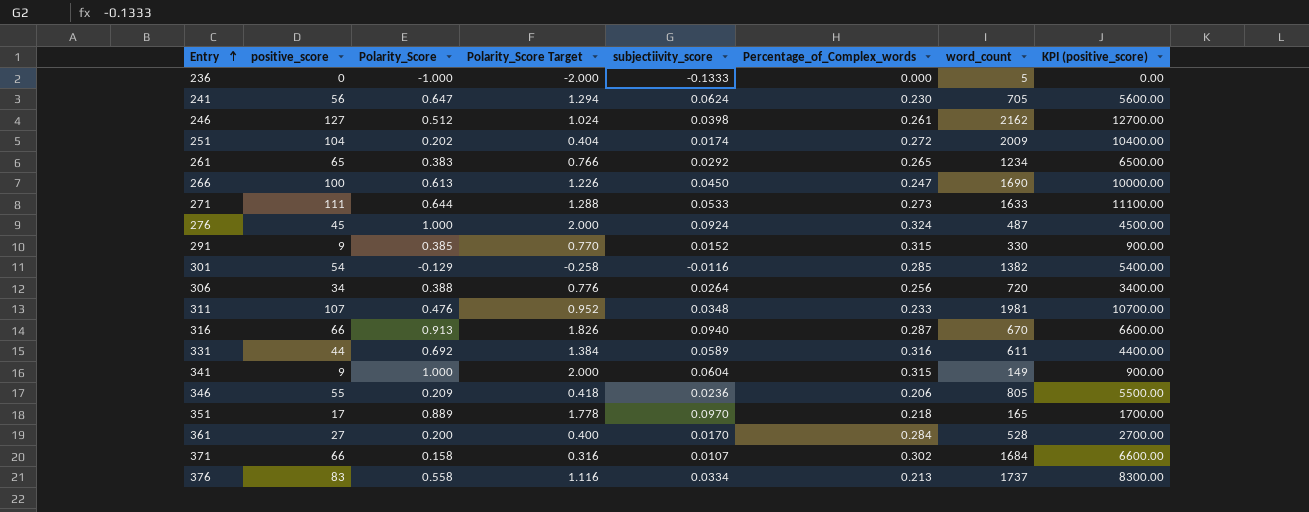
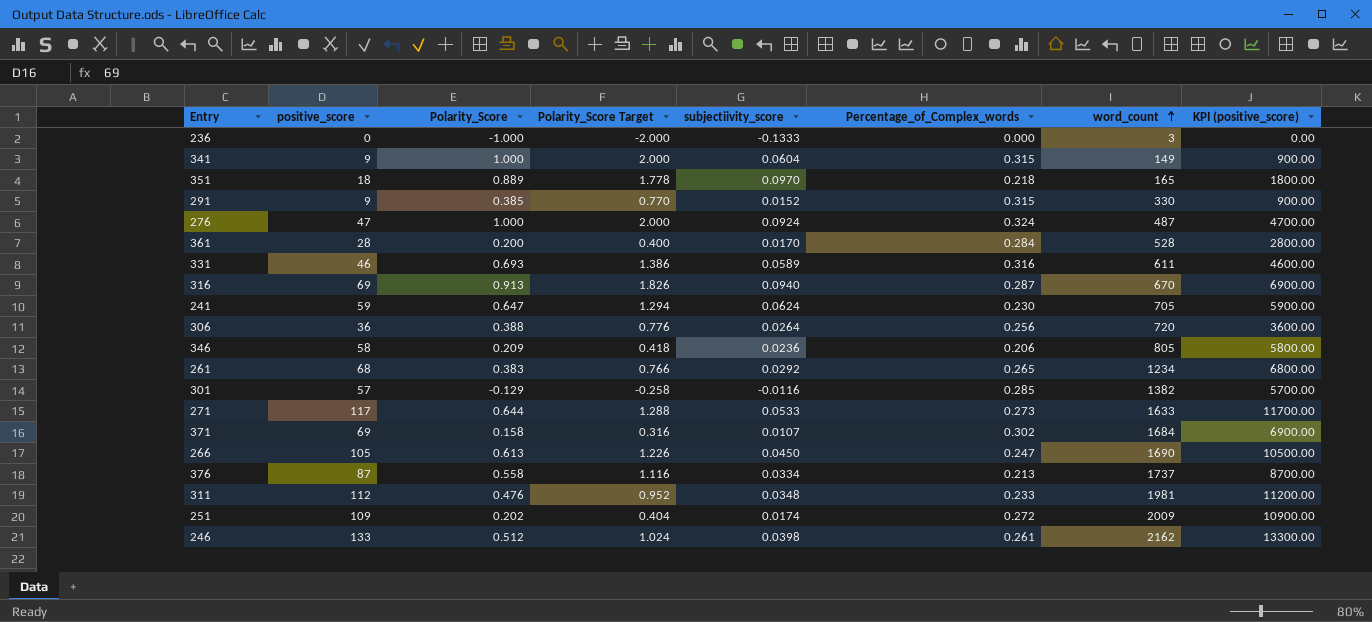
row order: Entry ascending -> word_count ascending
236 | word_count: 5 -> 3
351 | positive_score: 17 -> 18
351 | KPI (positive_score): 1700.00 -> 1800.00
276 | positive_score: 45 -> 47
276 | KPI (positive_score): 4500.00 -> 4700.00
361 | positive_score: 27 -> 28
361 | KPI (positive_score): 2700.00 -> 2800.00
331 | positive_score: 44 -> 46
331 | Polarity_Score: 0.692 -> 0.693
331 | Polarity_Score Target: 1.384 -> 1.386
331 | KPI (positive_score): 4400.00 -> 4600.00
316 | positive_score: 66 -> 69
316 | KPI (positive_score): 6600.00 -> 6900.00
241 | positive_score: 56 -> 59
241 | KPI (positive_score): 5600.00 -> 5900.00
306 | positive_score: 34 -> 36
306 | KPI (positive_score): 3400.00 -> 3600.00
346 | positive_score: 55 -> 58
346 | KPI (positive_score): 5500.00 -> 5800.00
261 | positive_score: 65 -> 68
261 | KPI (positive_score): 6500.00 -> 6800.00
301 | positive_score: 54 -> 57
301 | KPI (positive_score): 5400.00 -> 5700.00
271 | positive_score: 111 -> 117
271 | KPI (positive_score): 11100.00 -> 11700.00
371 | positive_score: 66 -> 69
371 | KPI (positive_score): 6600.00 -> 6900.00
266 | positive_score: 100 -> 105
266 | KPI (positive_score): 10000.00 -> 10500.00
376 | positive_score: 83 -> 87
376 | KPI (positive_score): 8300.00 -> 8700.00
311 | positive_score: 107 -> 112
311 | KPI (positive_score): 10700.00 -> 11200.00
251 | positive_score: 104 -> 109
251 | KPI (positive_score): 10400.00 -> 10900.00
246 | positive_score: 127 -> 133
246 | KPI (positive_score): 12700.00 -> 13300.00

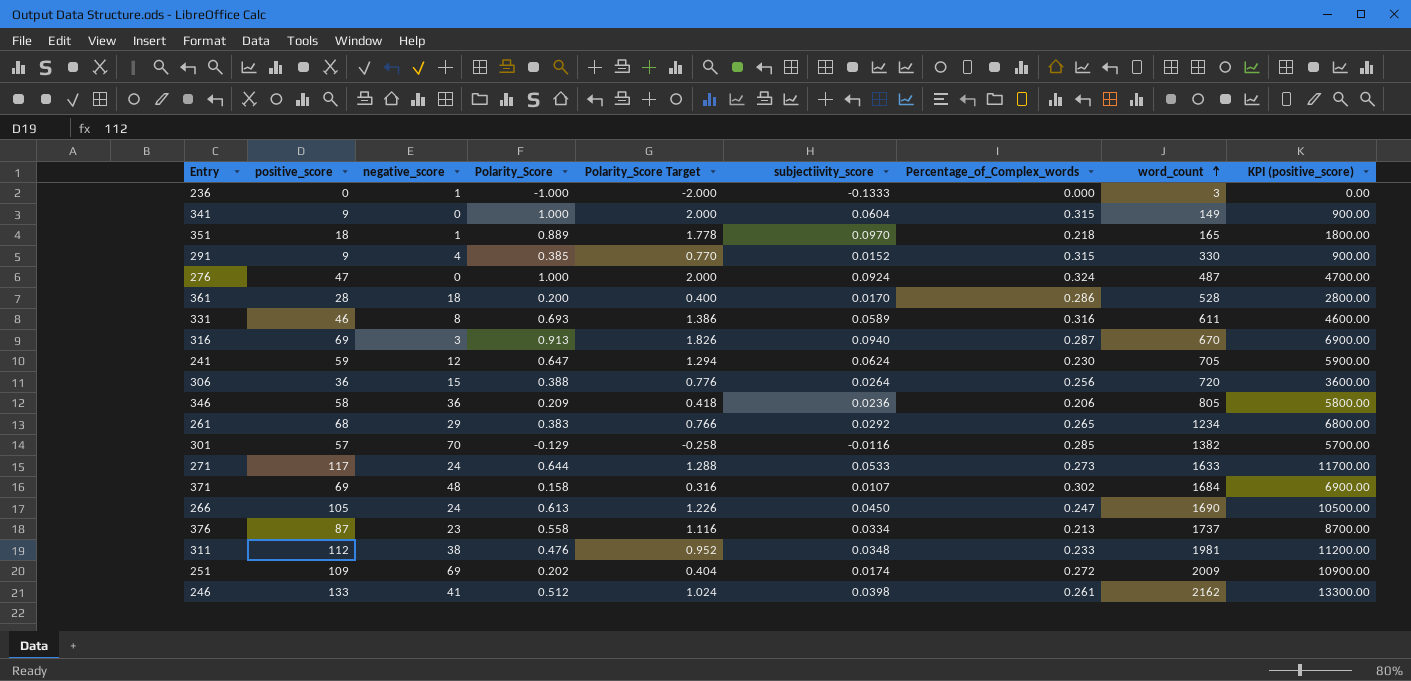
column negative_score | position: none -> 3
361 | Percentage_of_Complex_words: 0.284 -> 0.286

